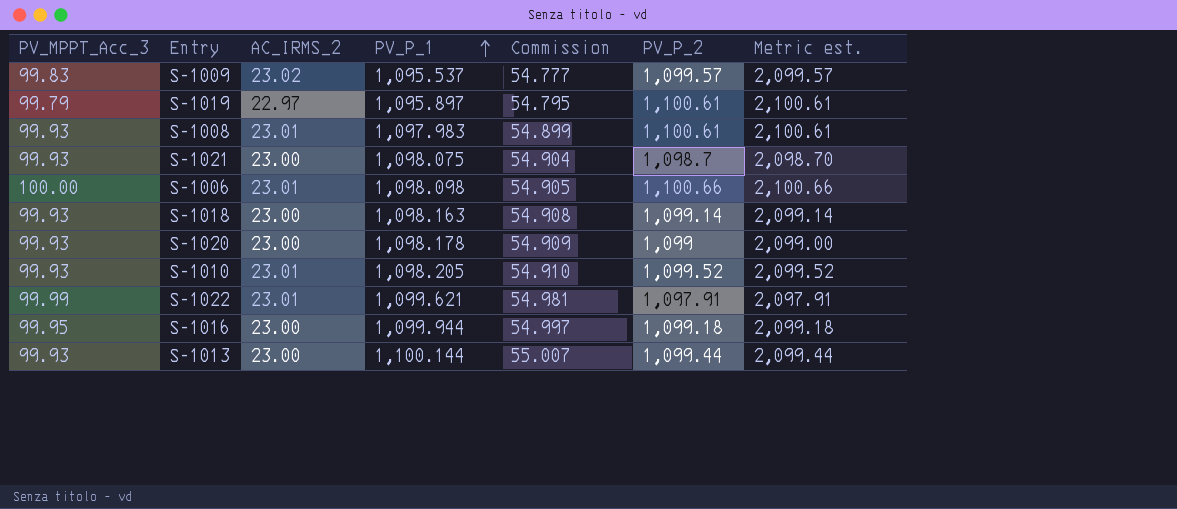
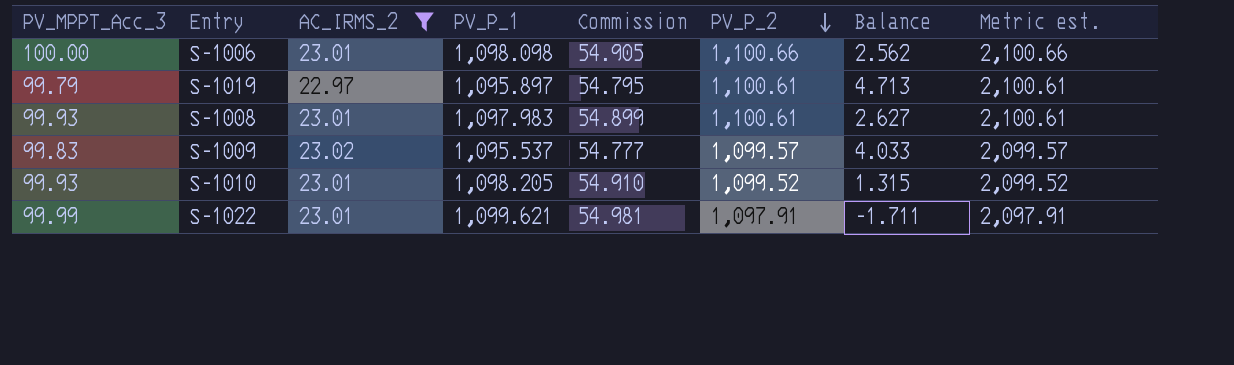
filter: none -> AC_IRMS_2 != 23.00
row order: PV_P_1 ascending -> PV_P_2 descending
column Balance | formula: none -> [PV_P_2] - [PV_P_1]

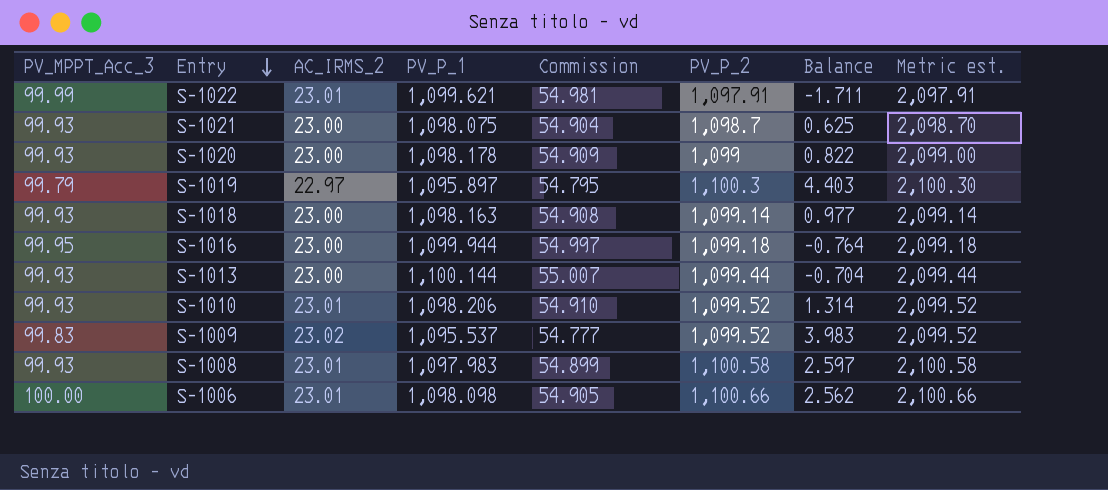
filter: AC_IRMS_2 != 23.00 -> none
row order: PV_P_2 descending -> Entry descending
S-1019 | PV_P_2: 1,100.61 -> 1,100.3
S-1019 | Balance: 4.713 -> 4.403
S-1019 | Metric est.: 2,100.61 -> 2,100.30
S-1010 | PV_P_1: 1,098.205 -> 1,098.206
S-1010 | Balance: 1.315 -> 1.314
S-1009 | PV_P_2: 1,099.57 -> 1,099.52
S-1009 | Balance: 4.033 -> 3.983
S-1009 | Metric est.: 2,099.57 -> 2,099.52
S-1008 | PV_P_2: 1,100.61 -> 1,100.58
S-1008 | Balance: 2.627 -> 2.597
S-1008 | Metric est.: 2,100.61 -> 2,100.58

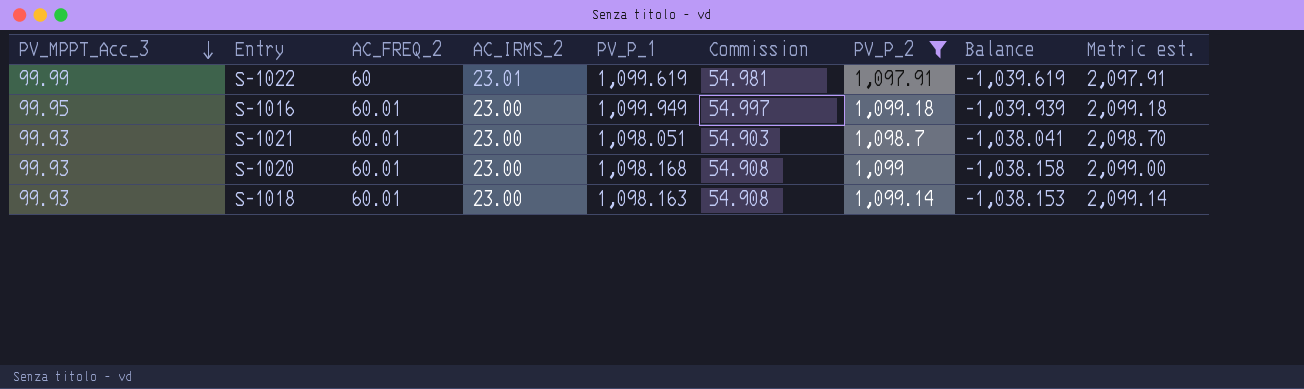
filter: none -> PV_P_2 <= 1,099.18
row order: Entry descending -> PV_MPPT_Acc_3 descending
column AC_FREQ_2 | position: none -> 3
column Balance | formula: [PV_P_2] - [PV_P_1] -> [AC_FREQ_2] - [PV_P_1]
S-1022 | PV_P_1: 1,099.621 -> 1,099.619
S-1016 | PV_P_1: 1,099.944 -> 1,099.949
S-1021 | PV_P_1: 1,098.075 -> 1,098.051
S-1021 | Commission: 54.904 -> 54.903
S-1020 | PV_P_1: 1,098.178 -> 1,098.168
S-1020 | Commission: 54.909 -> 54.908

